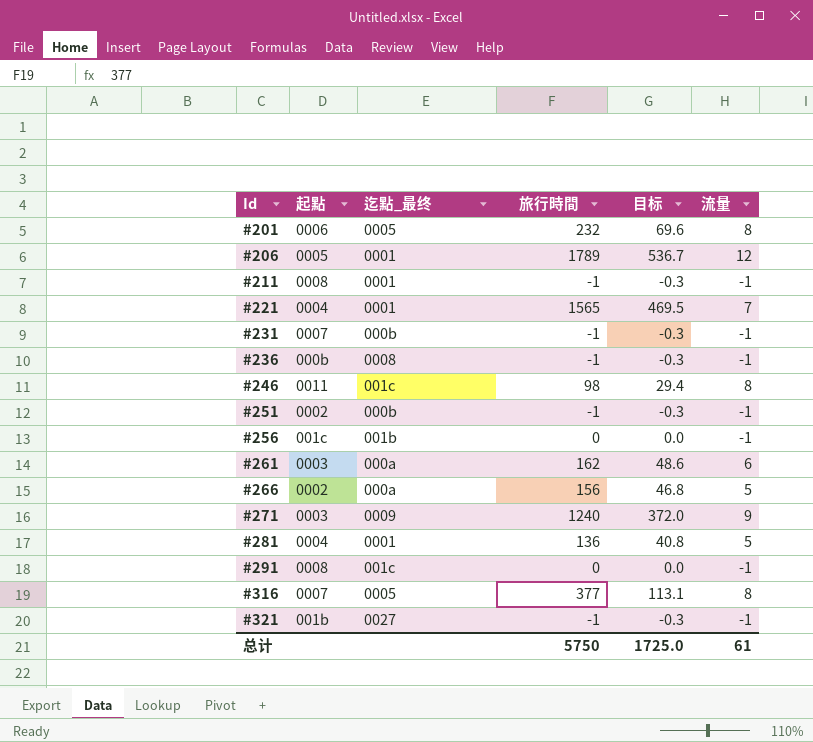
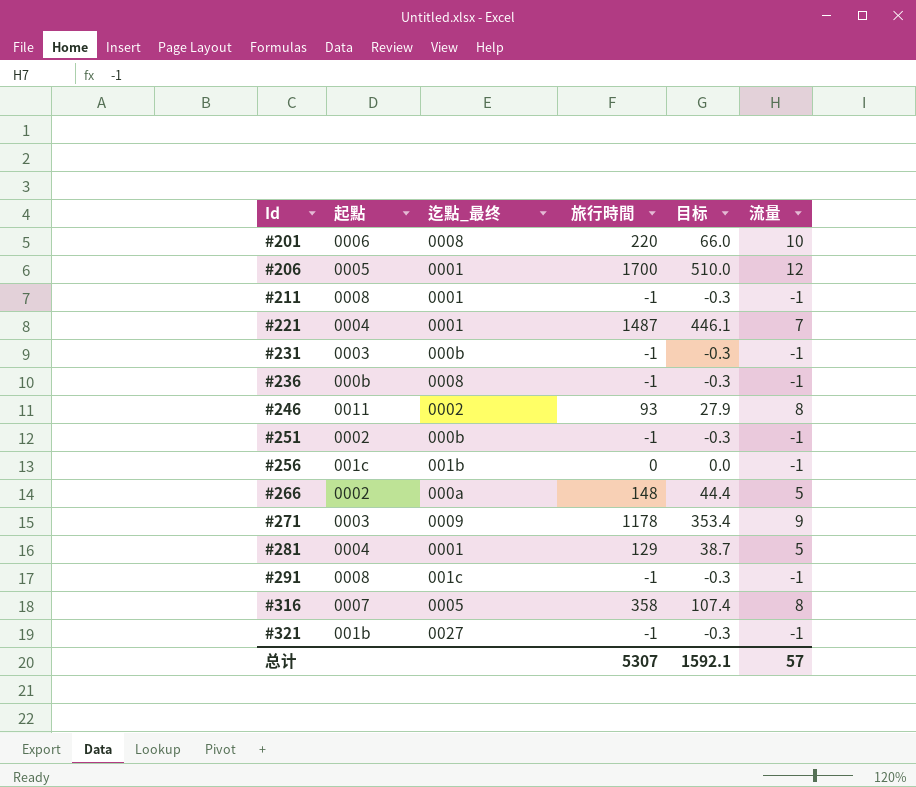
row #261: 0003 | 000a | 162 | 48.6 | 6 -> none
#201 | 迄點_最终: 0005 -> 0008
#201 | 旅行時間: 232 -> 220
#201 | 目标: 69.6 -> 66.0
#201 | 流量: 8 -> 10
#206 | 旅行時間: 1789 -> 1700
#206 | 目标: 536.7 -> 510.0
#221 | 旅行時間: 1565 -> 1487
#221 | 目标: 469.5 -> 446.1
#231 | 起點: 0007 -> 0003
#246 | 迄點_最终: 001c -> 0002
#246 | 旅行時間: 98 -> 93
#246 | 目标: 29.4 -> 27.9
#266 | 旅行時間: 156 -> 148
#266 | 目标: 46.8 -> 44.4
#271 | 旅行時間: 1240 -> 1178
#271 | 目标: 372.0 -> 353.4
#281 | 旅行時間: 136 -> 129
#281 | 目标: 40.8 -> 38.7
#291 | 旅行時間: 0 -> -1
#291 | 目标: 0.0 -> -0.3
#316 | 旅行時間: 377 -> 358
#316 | 目标: 113.1 -> 107.4
总计 | 旅行時間: 5750 -> 5307
总计 | 目标: 1725.0 -> 1592.1
总计 | 流量: 61 -> 57

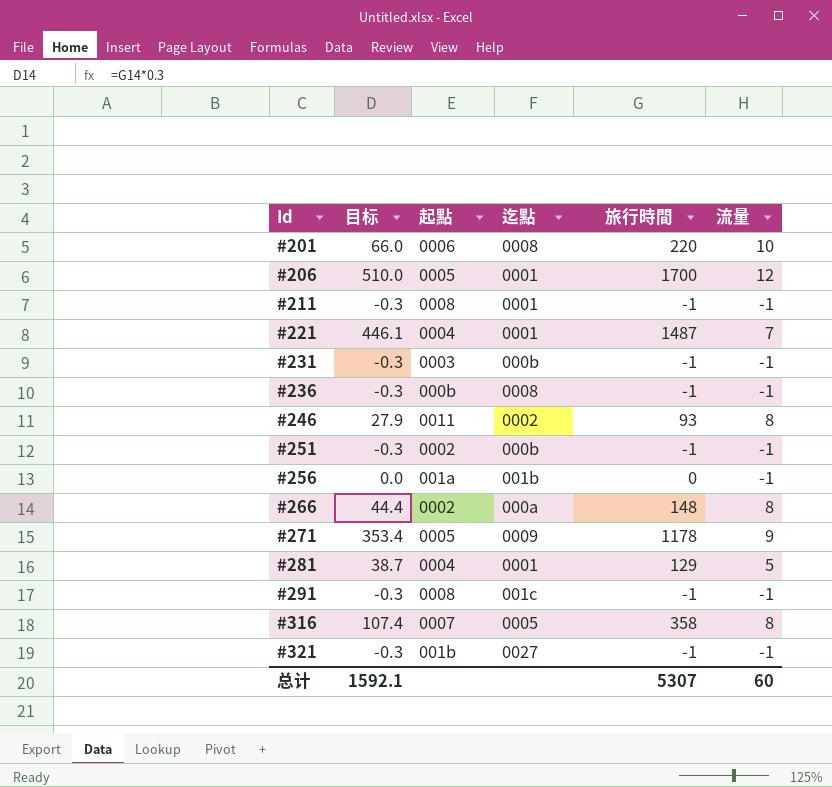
column 目标 | position: 5 -> 2
column name: 迄點_最终 -> 迄點
#256 | 起點: 001c -> 001a
#266 | 流量: 5 -> 8
#271 | 起點: 0003 -> 0005
总计 | 流量: 57 -> 60

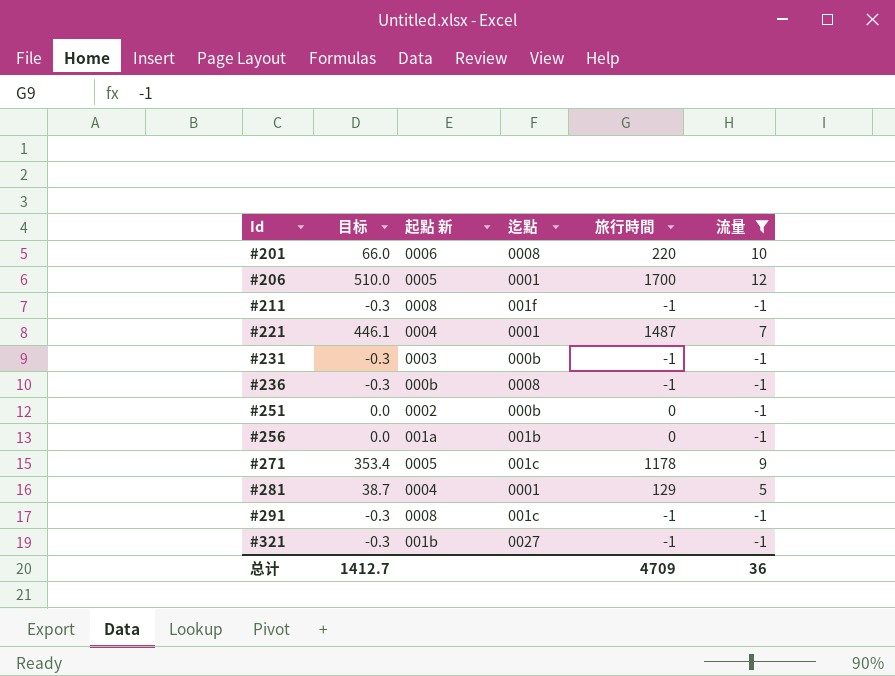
filter: none -> 流量 != 8
column name: 起點 -> 起點 新
#211 | 迄點: 0001 -> 001f
#251 | 目标: -0.3 -> 0.0
#251 | 旅行時間: -1 -> 0
#271 | 迄點: 0009 -> 001c
总计 | 目标: 1592.1 -> 1412.7
总计 | 旅行時間: 5307 -> 4709
总计 | 流量: 60 -> 36

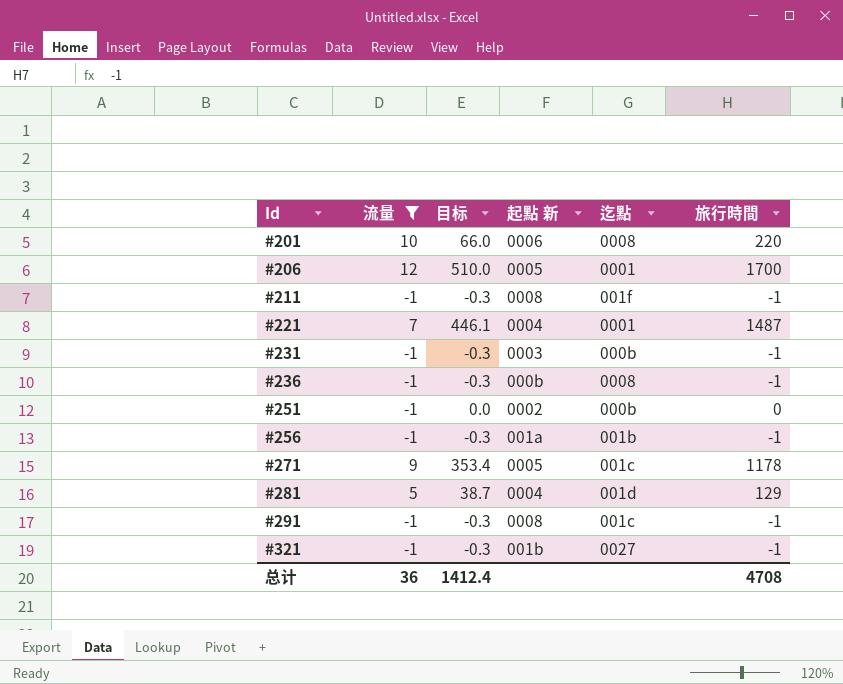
column 流量 | position: 6 -> 2
#256 | 目标: 0.0 -> -0.3
#256 | 旅行時間: 0 -> -1
#281 | 迄點: 0001 -> 001d
总计 | 目标: 1412.7 -> 1412.4
总计 | 旅行時間: 4709 -> 4708

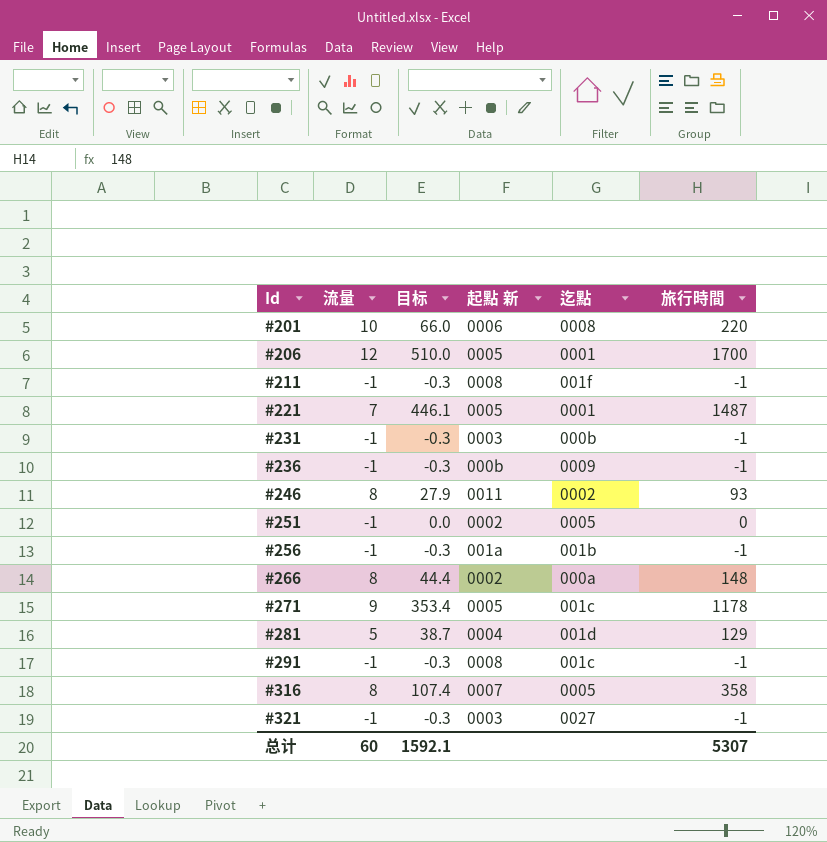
filter: 流量 != 8 -> none
#221 | 起點 新: 0004 -> 0005
#236 | 迄點: 0008 -> 0009
#251 | 迄點: 000b -> 0005
#321 | 起點 新: 001b -> 0003
总计 | 流量: 36 -> 60
总计 | 目标: 1412.4 -> 1592.1
总计 | 旅行時間: 4708 -> 5307

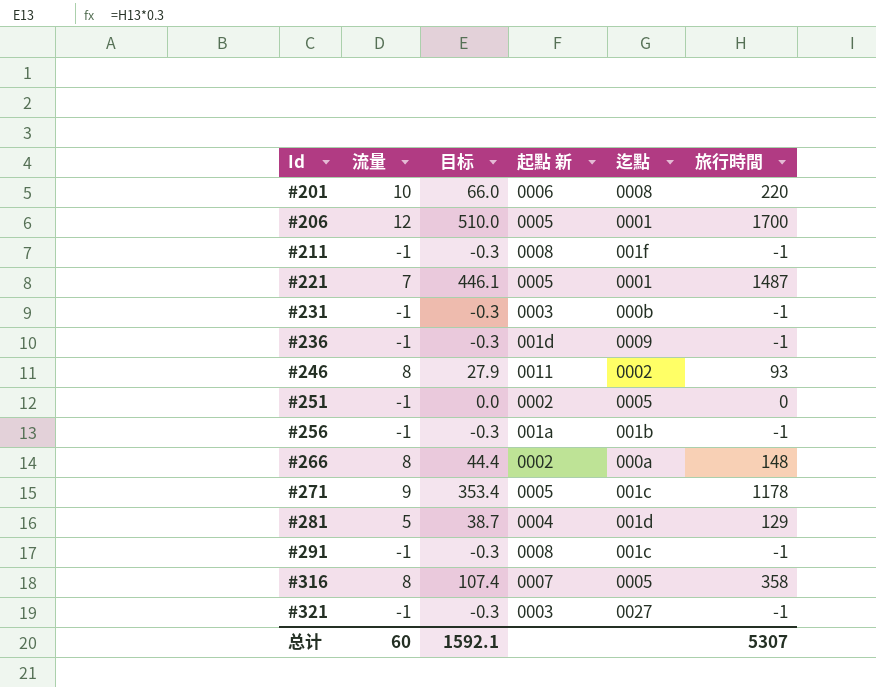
#236 | 起點 新: 000b -> 001d

